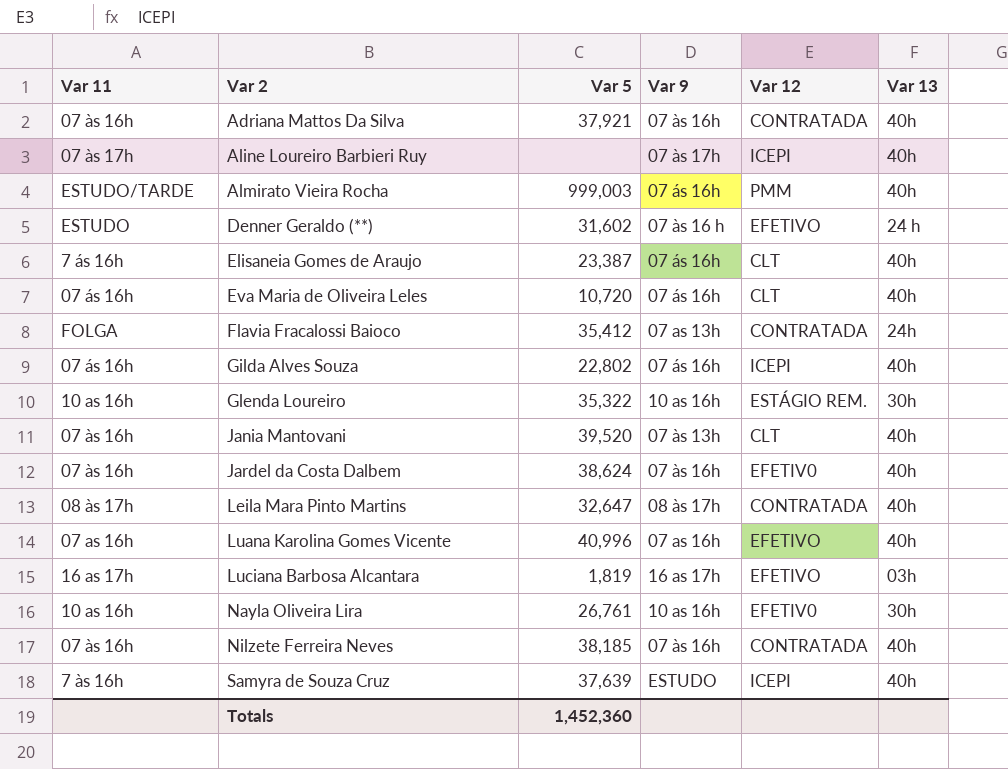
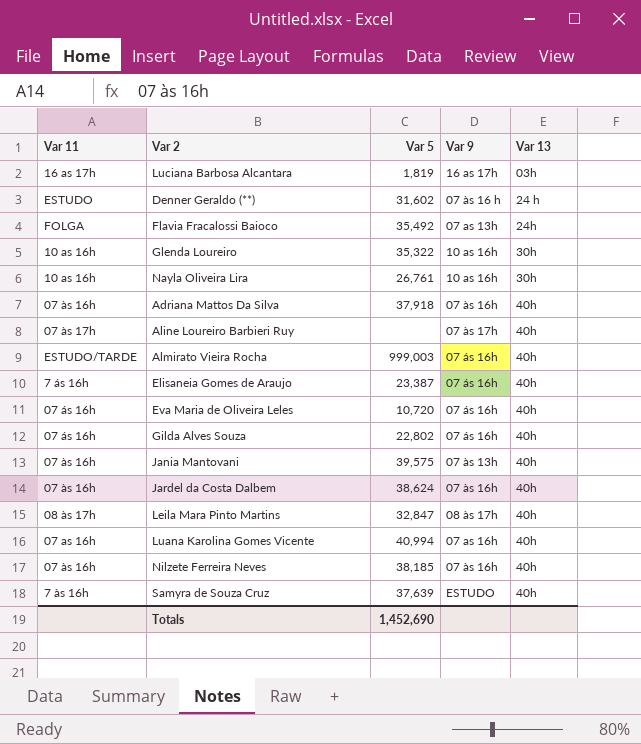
row order: Var 2 ascending -> Var 13 ascending
column Var 12 | position: 5 -> none
Flavia Fracalossi Baioco | Var 5: 35,412 -> 35,492
Adriana Mattos Da Silva | Var 5: 37,921 -> 37,918
Jania Mantovani | Var 5: 39,520 -> 39,575
Leila Mara Pinto Martins | Var 5: 32,647 -> 32,847
Luana Karolina Gomes Vicente | Var 5: 40,996 -> 40,994
Totals | Var 5: 1,452,360 -> 1,452,690

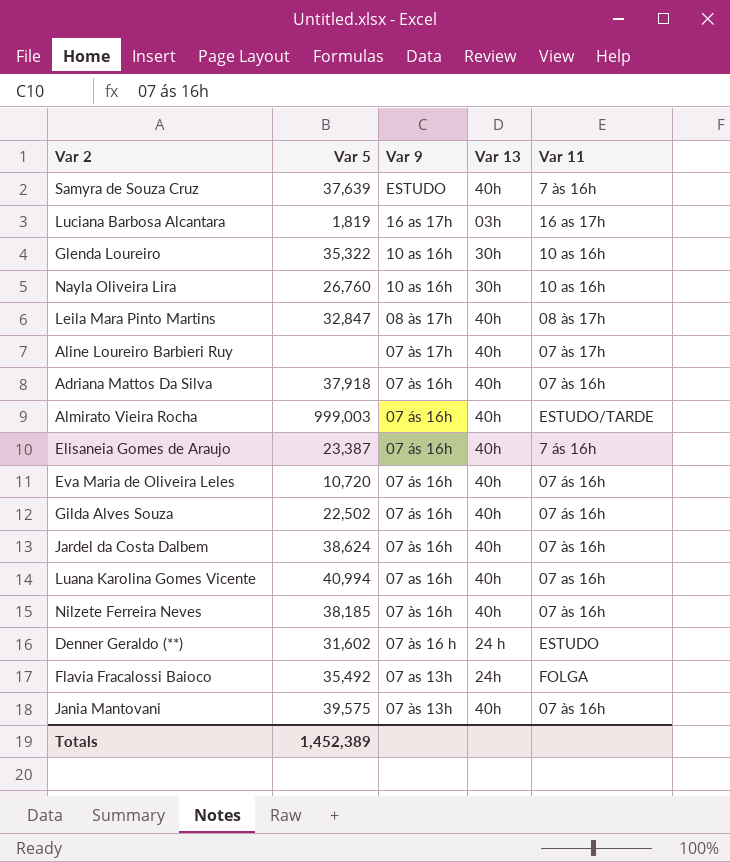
row order: Var 13 ascending -> Var 9 descending
column Var 11 | position: 1 -> 5
Nayla Oliveira Lira | Var 5: 26,761 -> 26,760
Gilda Alves Souza | Var 5: 22,802 -> 22,502
Totals | Var 5: 1,452,690 -> 1,452,389

